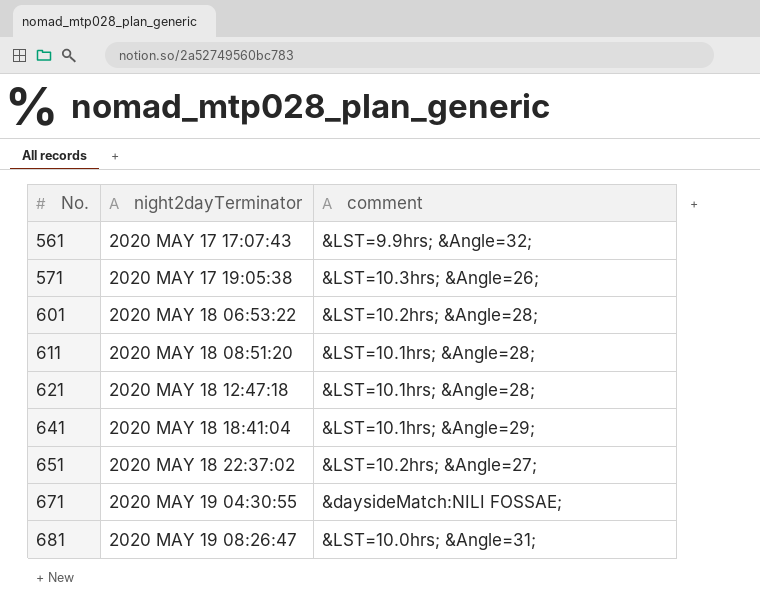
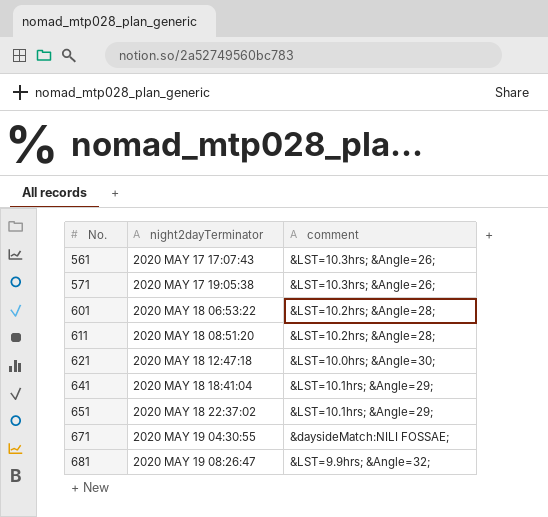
561 | comment: &LST=9.9hrs; &Angle=32; -> &LST=10.3hrs; &Angle=26;
611 | comment: &LST=10.1hrs; &Angle=28; -> &LST=10.2hrs; &Angle=28;
621 | comment: &LST=10.1hrs; &Angle=28; -> &LST=10.0hrs; &Angle=30;
651 | comment: &LST=10.2hrs; &Angle=27; -> &LST=10.1hrs; &Angle=29;
681 | comment: &LST=10.0hrs; &Angle=31; -> &LST=9.9hrs; &Angle=32;

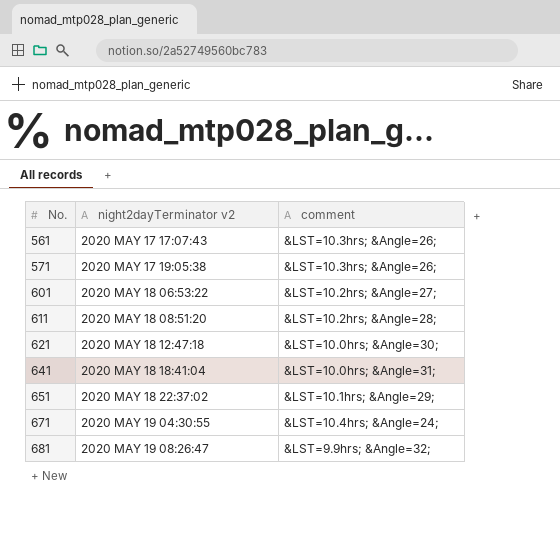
column name: night2dayTerminator -> night2dayTerminator v2
601 | comment: &LST=10.2hrs; &Angle=28; -> &LST=10.2hrs; &Angle=27;
641 | comment: &LST=10.1hrs; &Angle=29; -> &LST=10.0hrs; &Angle=31;
671 | comment: &daysideMatch:NILI FOSSAE; -> &LST=10.4hrs; &Angle=24;

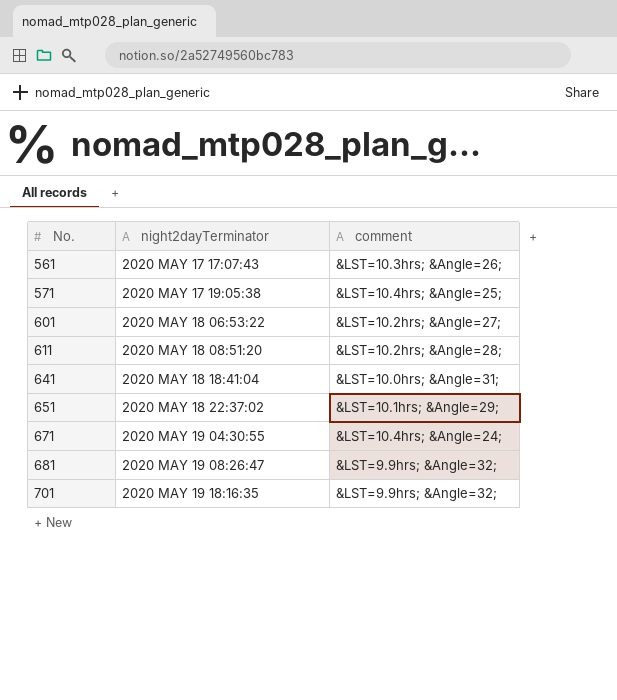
column name: night2dayTerminator v2 -> night2dayTerminator
row 621: 2020 MAY 18 12:47:18 | &LST=10.0hrs; &Angle=30; -> none
571 | comment: &LST=10.3hrs; &Angle=26; -> &LST=10.4hrs; &Angle=25;
row 701: none -> 2020 MAY 19 18:16:35 | &LST=9.9hrs; &Angle=32;

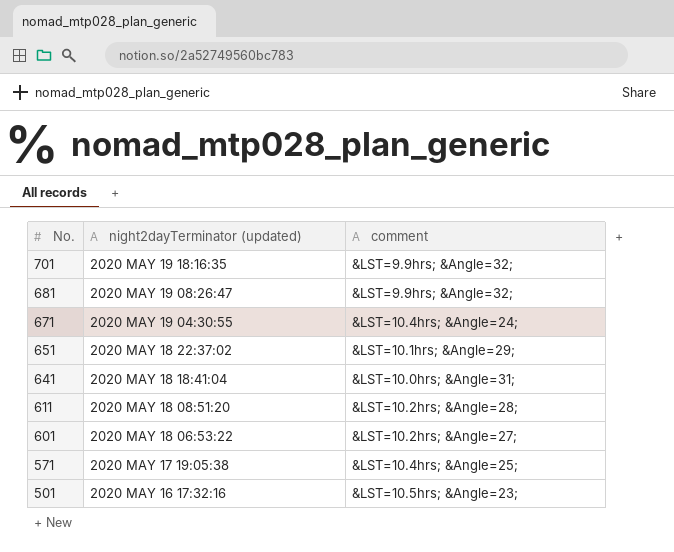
row order: No. ascending -> No. descending
column name: night2dayTerminator -> night2dayTerminator (updated)
row 561: 2020 MAY 17 17:07:43 | &LST=10.3hrs; &Angle=26; -> none
row 501: none -> 2020 MAY 16 17:32:16 | &LST=10.5hrs; &Angle=23;

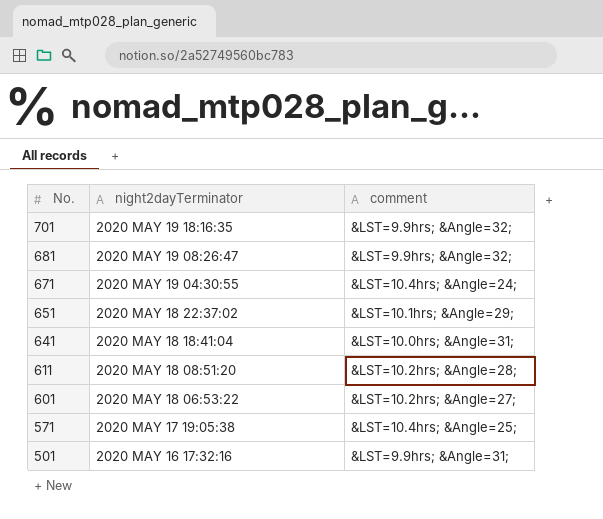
column name: night2dayTerminator (updated) -> night2dayTerminator
501 | comment: &LST=10.5hrs; &Angle=23; -> &LST=9.9hrs; &Angle=31;

